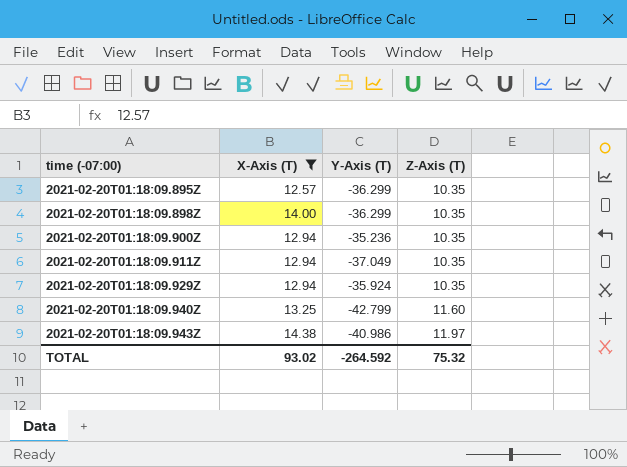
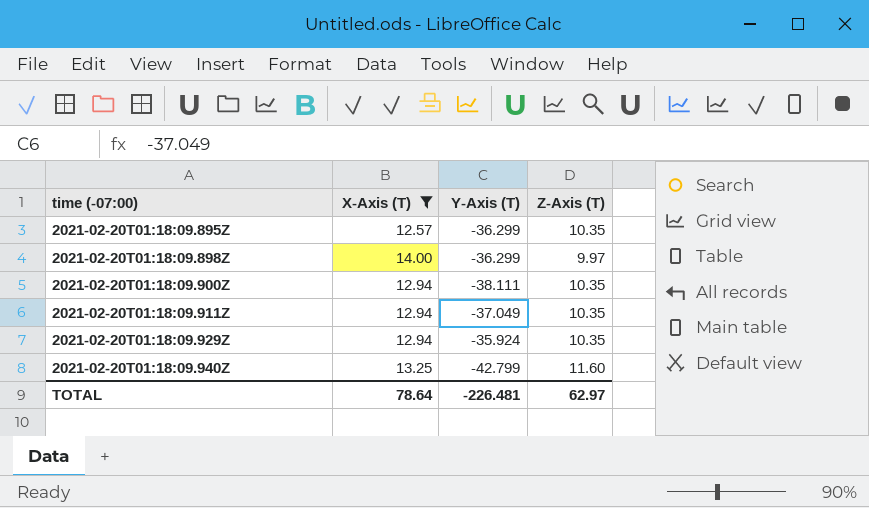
row 2021-02-20T01:18:09.943Z: 14.38 | -40.986 | 11.97 -> none
2021-02-20T01:18:09.898Z | Z-Axis (T): 10.35 -> 9.97
2021-02-20T01:18:09.900Z | Y-Axis (T): -35.236 -> -38.111
TOTAL | X-Axis (T): 93.02 -> 78.64
TOTAL | Y-Axis (T): -264.592 -> -226.481
TOTAL | Z-Axis (T): 75.32 -> 62.97

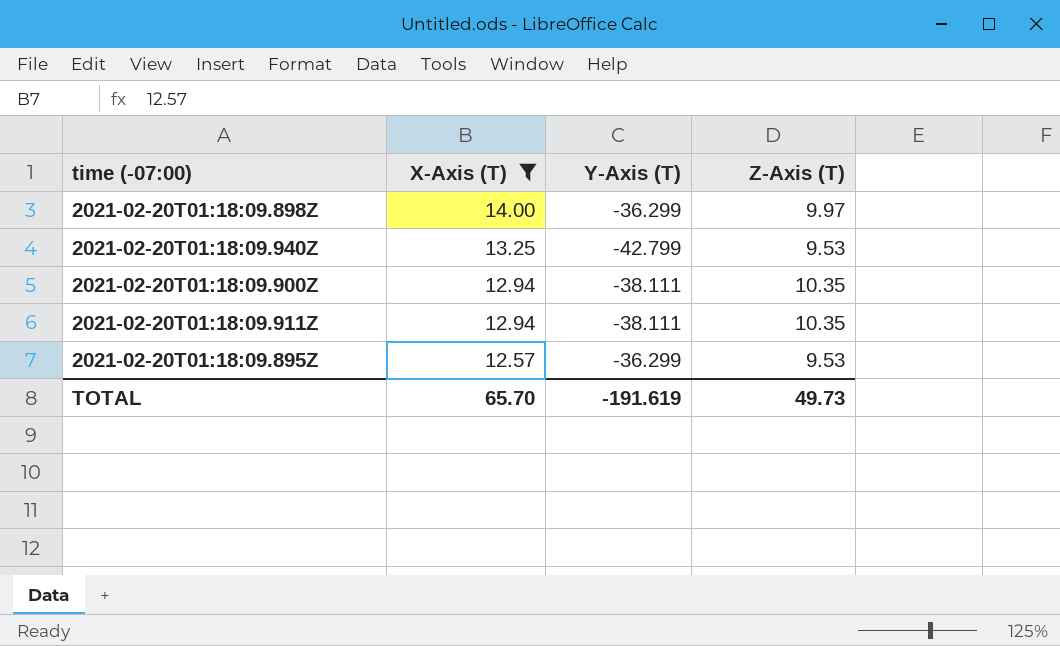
row order: time (-07:00) ascending -> X-Axis (T) descending
row 2021-02-20T01:18:09.929Z: 12.94 | -35.924 | 10.35 -> none
2021-02-20T01:18:09.940Z | Z-Axis (T): 11.60 -> 9.53
2021-02-20T01:18:09.911Z | Y-Axis (T): -37.049 -> -38.111
2021-02-20T01:18:09.895Z | Z-Axis (T): 10.35 -> 9.53
TOTAL | X-Axis (T): 78.64 -> 65.70
TOTAL | Y-Axis (T): -226.481 -> -191.619
TOTAL | Z-Axis (T): 62.97 -> 49.73

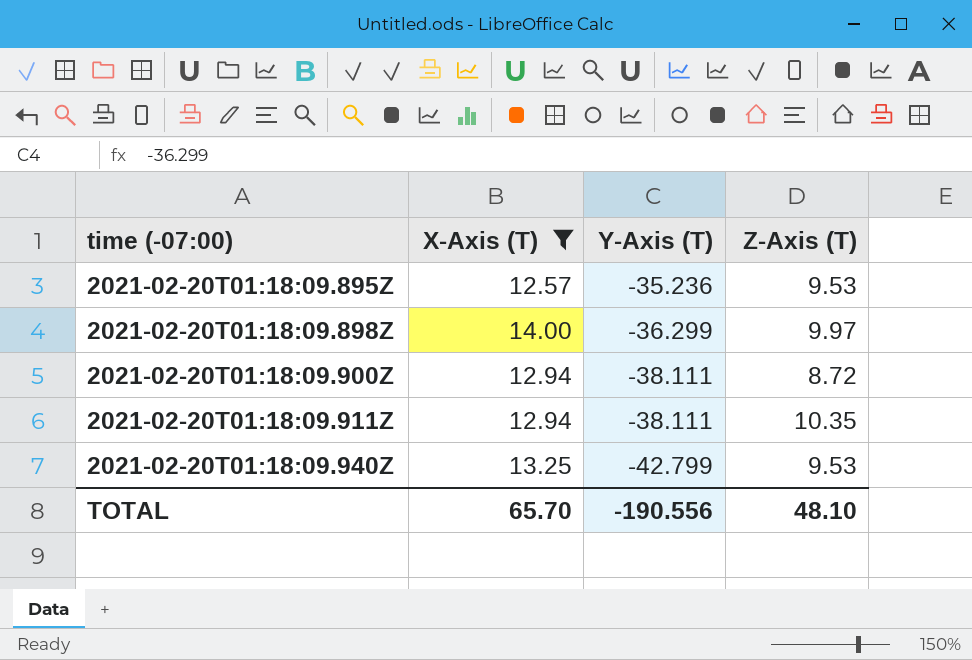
row order: X-Axis (T) descending -> time (-07:00) ascending
2021-02-20T01:18:09.895Z | Y-Axis (T): -36.299 -> -35.236
2021-02-20T01:18:09.900Z | Z-Axis (T): 10.35 -> 8.72
TOTAL | Y-Axis (T): -191.619 -> -190.556
TOTAL | Z-Axis (T): 49.73 -> 48.10

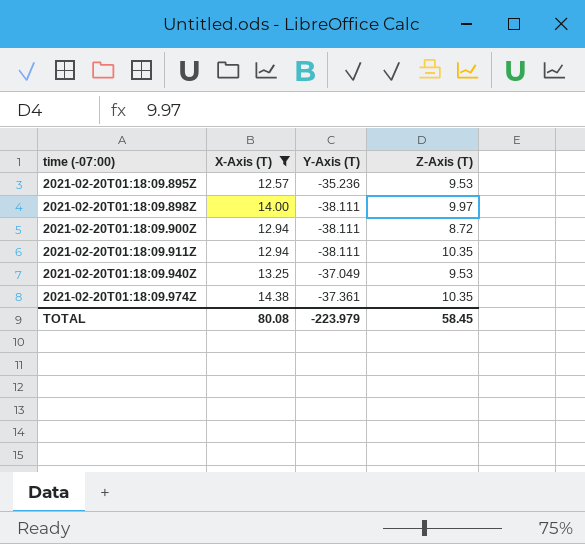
2021-02-20T01:18:09.898Z | Y-Axis (T): -36.299 -> -38.111
2021-02-20T01:18:09.940Z | Y-Axis (T): -42.799 -> -37.049
row 2021-02-20T01:18:09.974Z: none -> 14.38 | -37.361 | 10.35
TOTAL | X-Axis (T): 65.70 -> 80.08
TOTAL | Y-Axis (T): -190.556 -> -223.979
TOTAL | Z-Axis (T): 48.10 -> 58.45

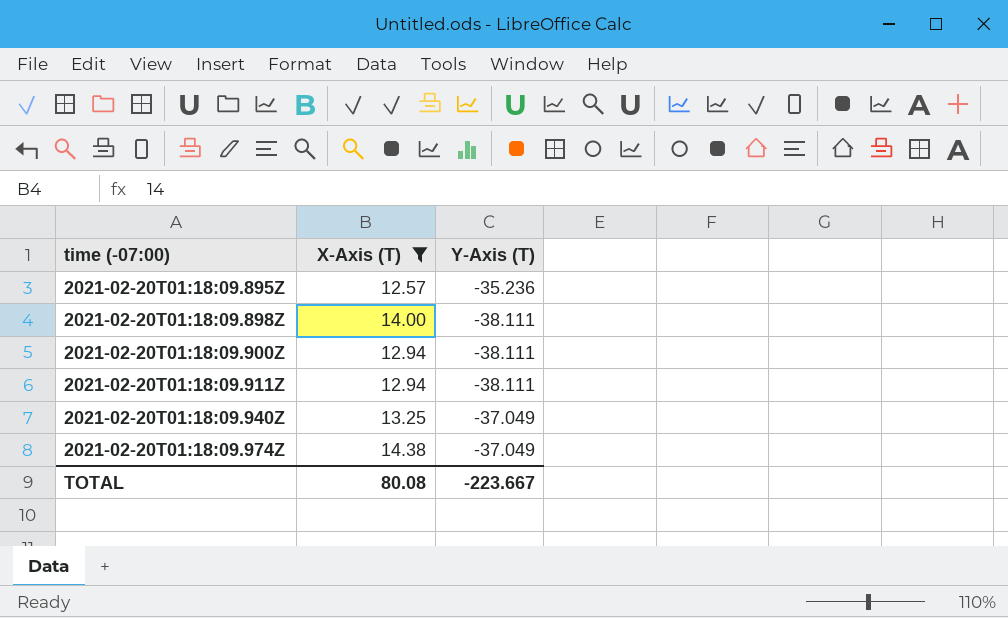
column Z-Axis (T) | position: 4 -> none
2021-02-20T01:18:09.974Z | Y-Axis (T): -37.361 -> -37.049
TOTAL | Y-Axis (T): -223.979 -> -223.667

